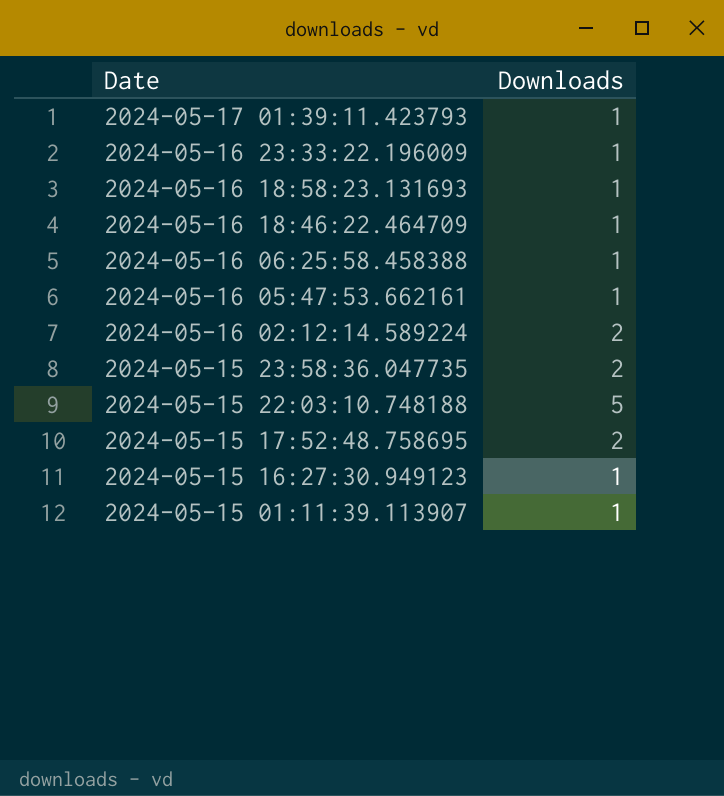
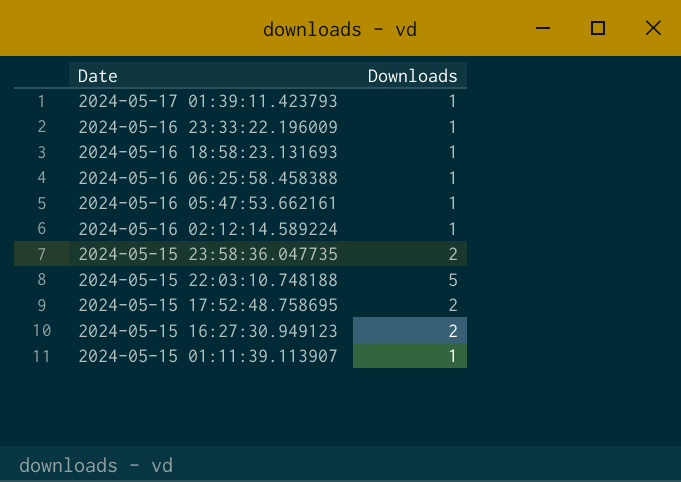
row 2024-05-16 18:46:22.464709: 1 -> none
2024-05-16 02:12:14.589224 | Downloads: 2 -> 1
2024-05-15 16:27:30.949123 | Downloads: 1 -> 2

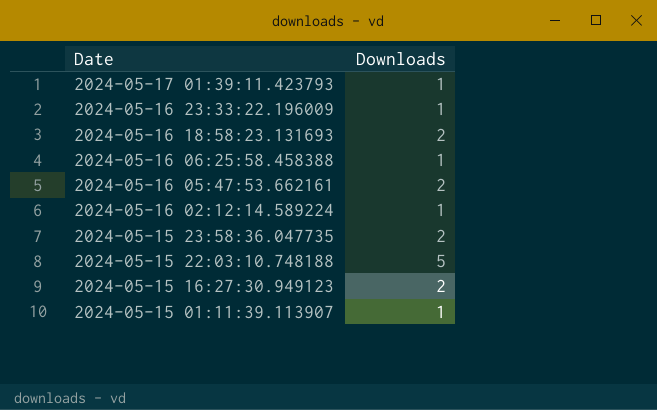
row 2024-05-15 17:52:48.758695: 2 -> none
2024-05-16 18:58:23.131693 | Downloads: 1 -> 2
2024-05-16 05:47:53.662161 | Downloads: 1 -> 2

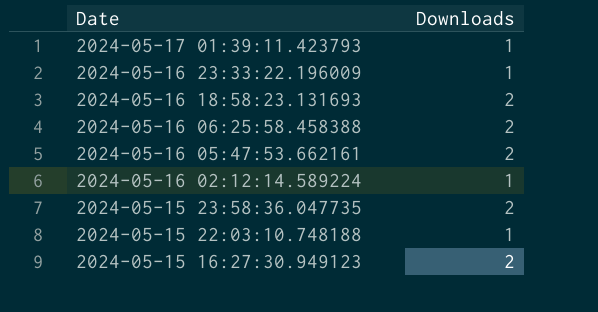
row 2024-05-15 01:11:39.113907: 1 -> none
2024-05-16 06:25:58.458388 | Downloads: 1 -> 2
2024-05-15 22:03:10.748188 | Downloads: 5 -> 1

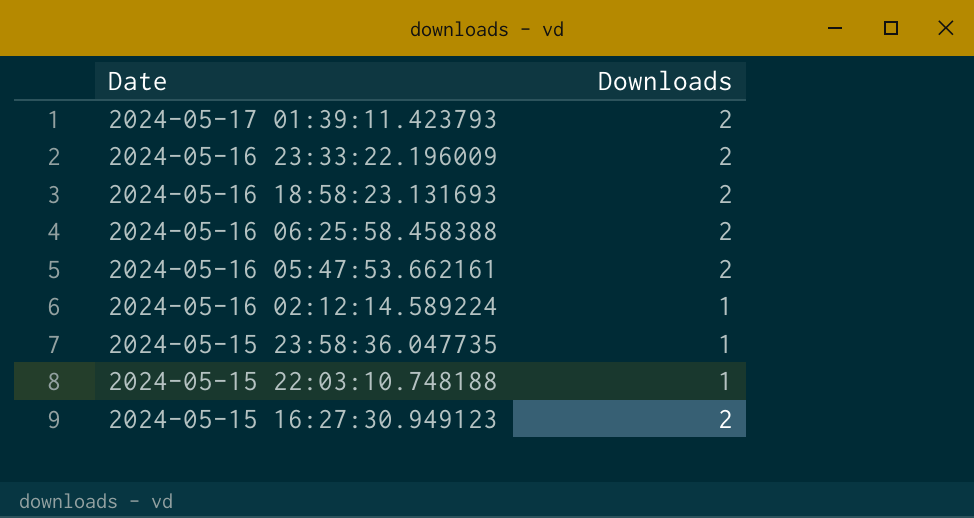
2024-05-17 01:39:11.423793 | Downloads: 1 -> 2
2024-05-16 23:33:22.196009 | Downloads: 1 -> 2
2024-05-15 23:58:36.047735 | Downloads: 2 -> 1

